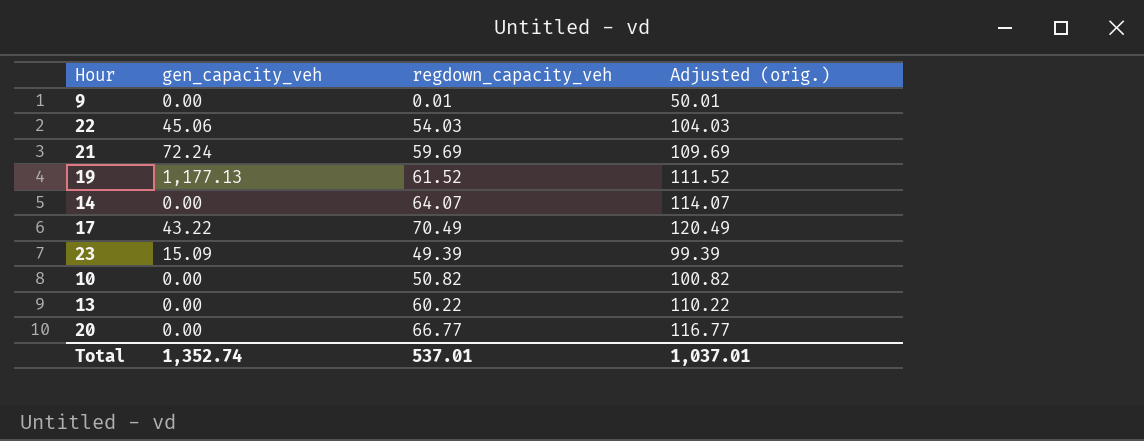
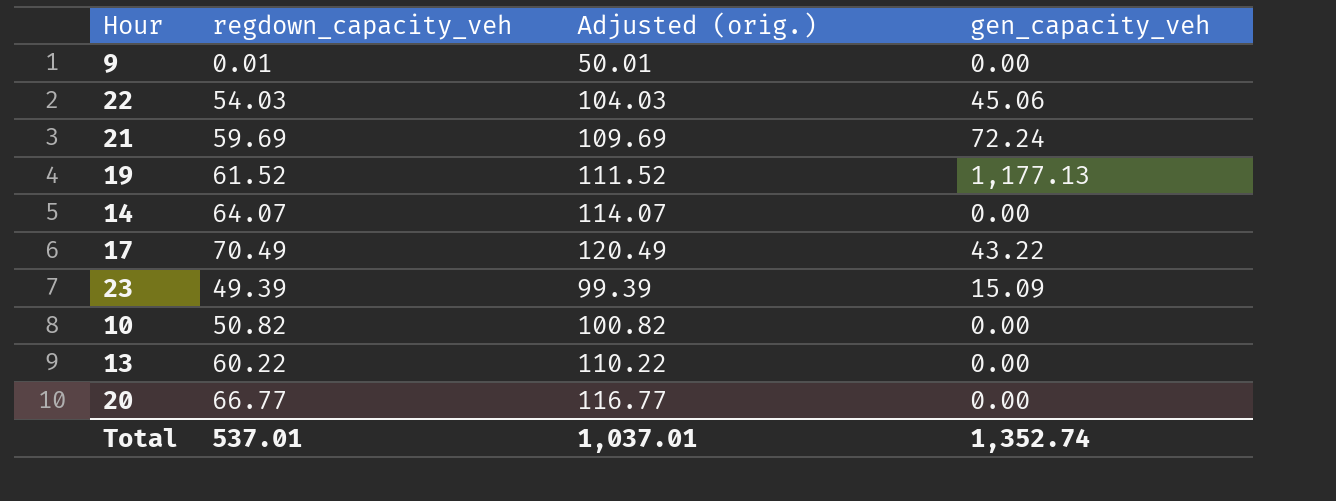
column gen_capacity_veh | position: 2 -> 4

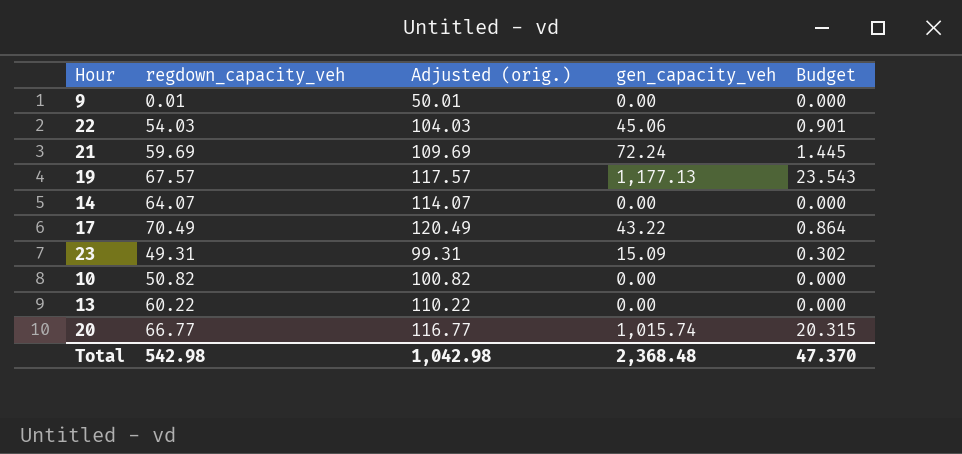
column Budget | formula: none -> [gen_capacity_veh] * 0.02
19 | regdown_capacity_veh: 61.52 -> 67.57
19 | Adjusted (orig.): 111.52 -> 117.57
23 | regdown_capacity_veh: 49.39 -> 49.31
23 | Adjusted (orig.): 99.39 -> 99.31
20 | gen_capacity_veh: 0.00 -> 1,015.74
Total | regdown_capacity_veh: 537.01 -> 542.98
Total | Adjusted (orig.): 1,037.01 -> 1,042.98
Total | gen_capacity_veh: 1,352.74 -> 2,368.48

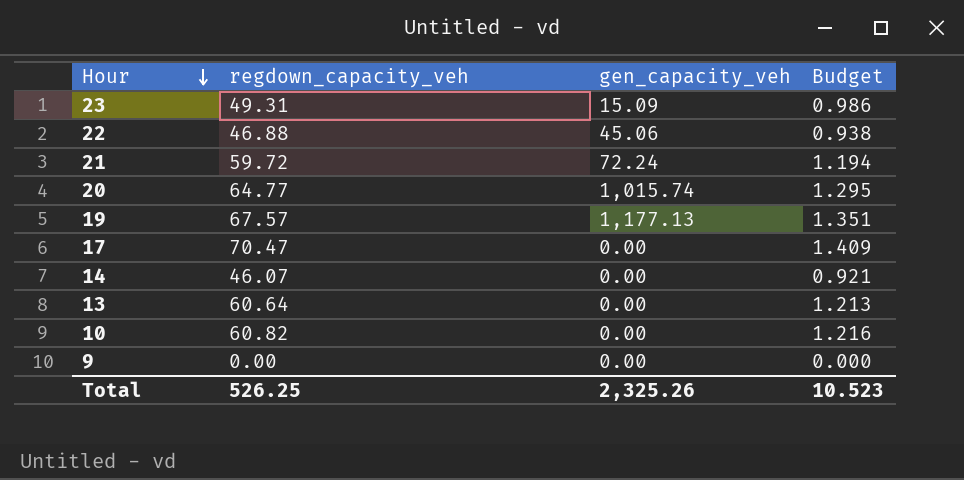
row order: none -> Hour descending
column Adjusted (orig.) | formula: [regdown_capacity_veh] + 50 -> none
column Budget | formula: [gen_capacity_veh] * 0.02 -> [regdown_capacity_veh] * 0.02
22 | regdown_capacity_veh: 54.03 -> 46.88
21 | regdown_capacity_veh: 59.69 -> 59.72
20 | regdown_capacity_veh: 66.77 -> 64.77
17 | regdown_capacity_veh: 70.49 -> 70.47
17 | gen_capacity_veh: 43.22 -> 0.00
14 | regdown_capacity_veh: 64.07 -> 46.07
13 | regdown_capacity_veh: 60.22 -> 60.64
10 | regdown_capacity_veh: 50.82 -> 60.82
9 | regdown_capacity_veh: 0.01 -> 0.00
Total | regdown_capacity_veh: 542.98 -> 526.25
Total | gen_capacity_veh: 2,368.48 -> 2,325.26
Total | Budget: 47.370 -> 10.523

